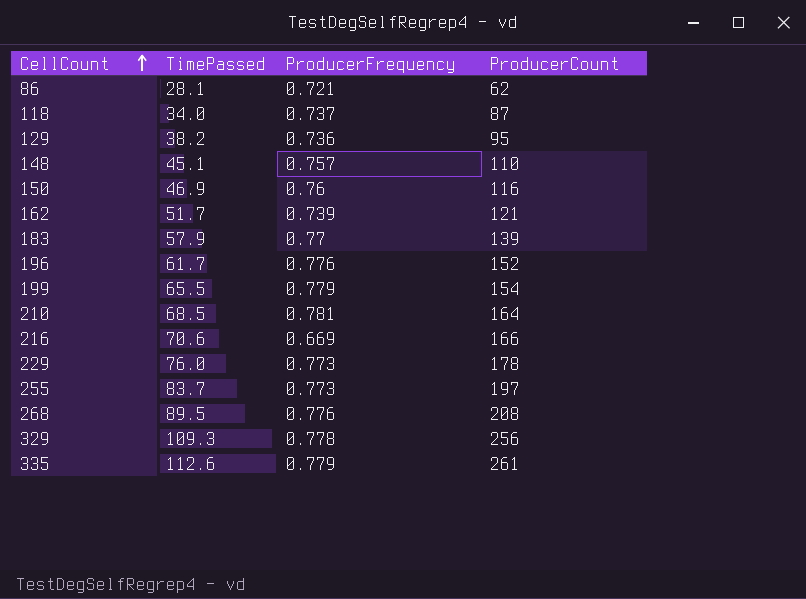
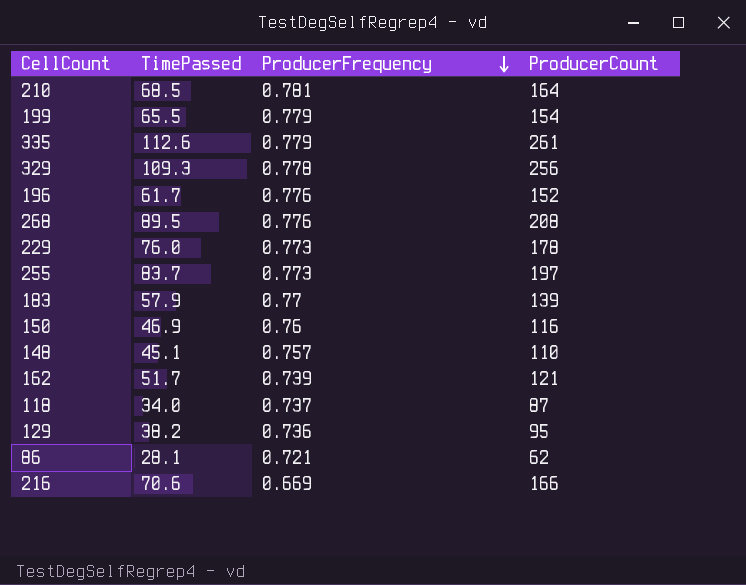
row order: CellCount ascending -> ProducerFrequency descending

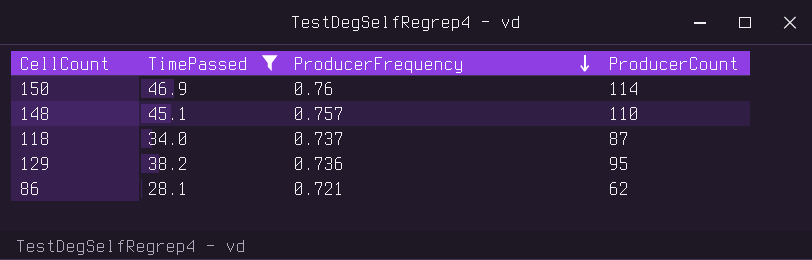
filter: none -> TimePassed <= 46.9
150 | ProducerCount: 116 -> 114

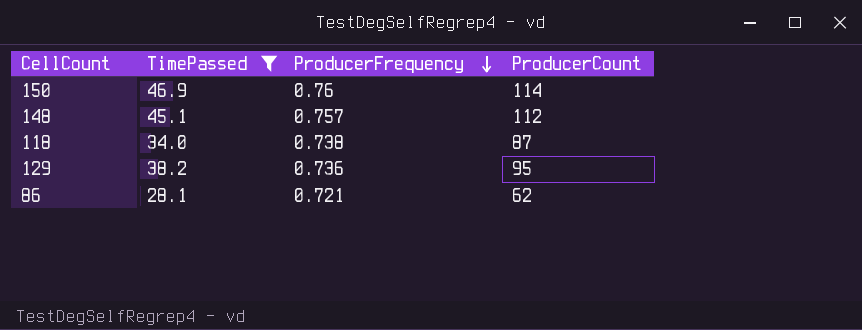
148 | ProducerCount: 110 -> 112
118 | ProducerFrequency: 0.737 -> 0.738

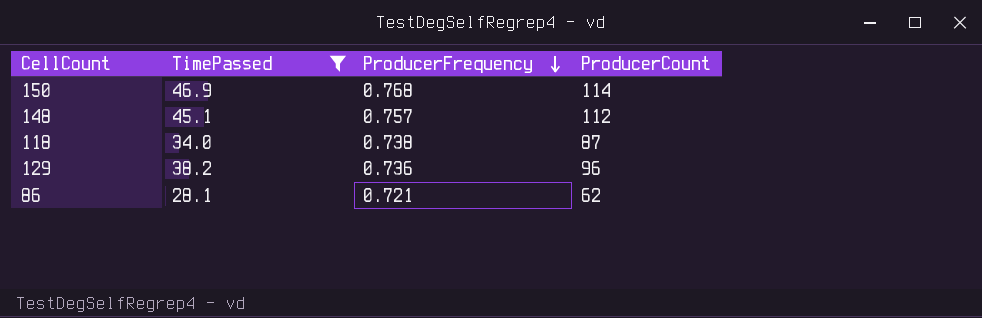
150 | ProducerFrequency: 0.76 -> 0.768
129 | ProducerCount: 95 -> 96

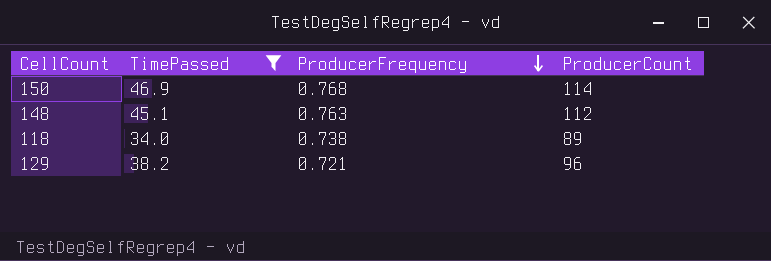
row 86: 28.1 | 0.721 | 62 -> none
148 | ProducerFrequency: 0.757 -> 0.763
118 | ProducerCount: 87 -> 89
129 | ProducerFrequency: 0.736 -> 0.721

